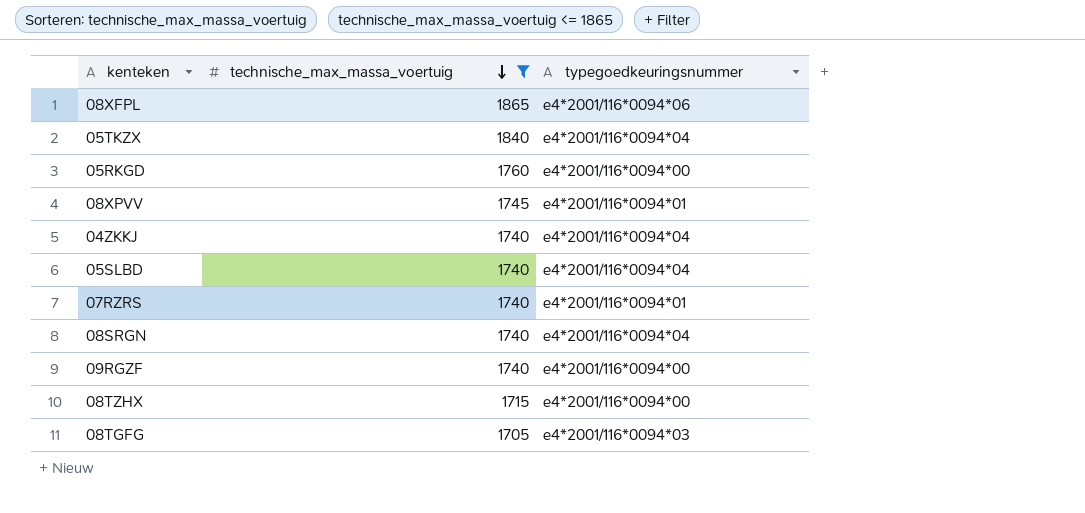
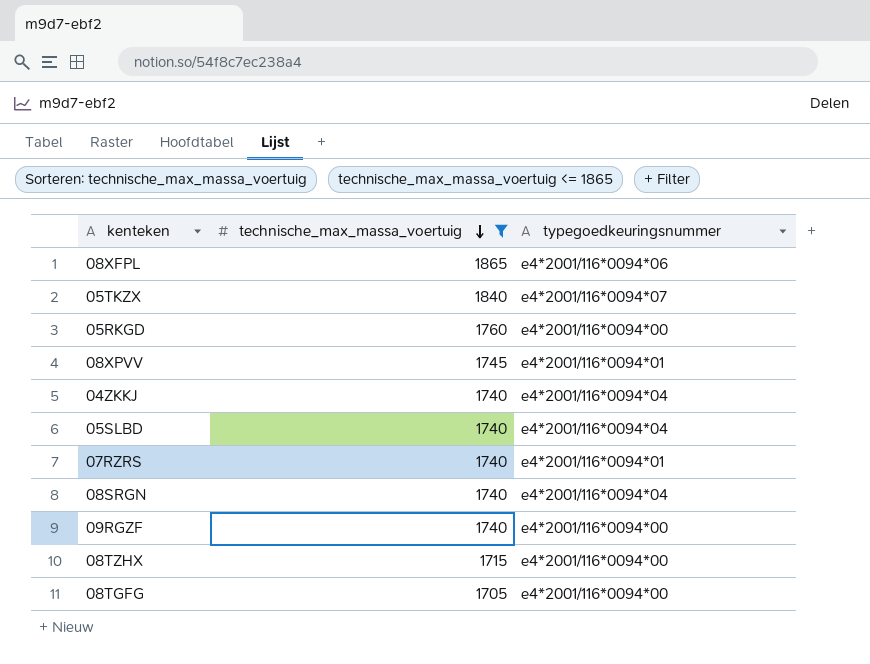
05TKZX | typegoedkeuringsnummer: e4*2001/116*0094*04 -> e4*2001/116*0094*07
08TGFG | typegoedkeuringsnummer: e4*2001/116*0094*03 -> e4*2001/116*0094*00

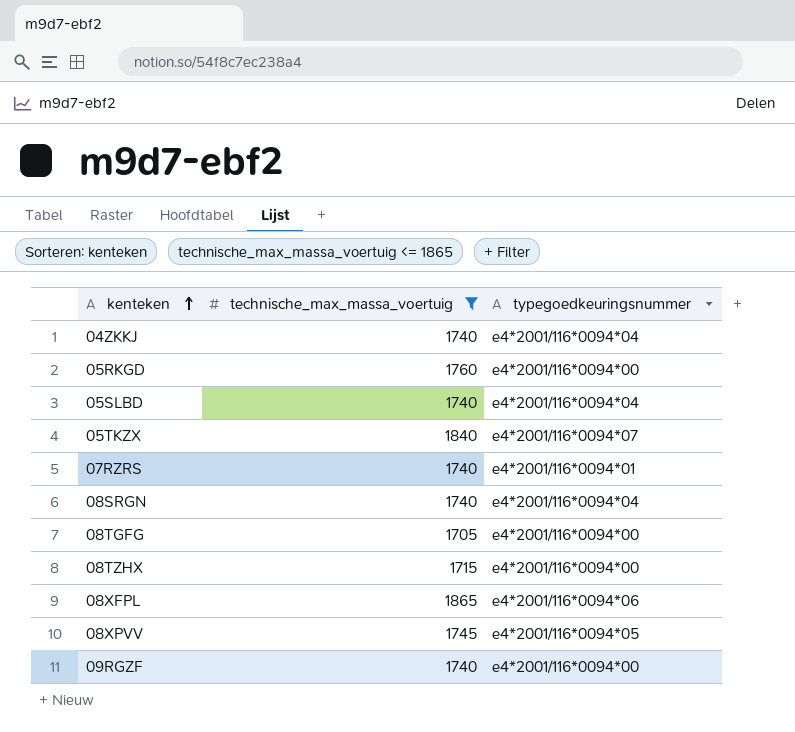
row order: technische_max_massa_voertuig descending -> kenteken ascending
08XPVV | typegoedkeuringsnummer: e4*2001/116*0094*01 -> e4*2001/116*0094*05

